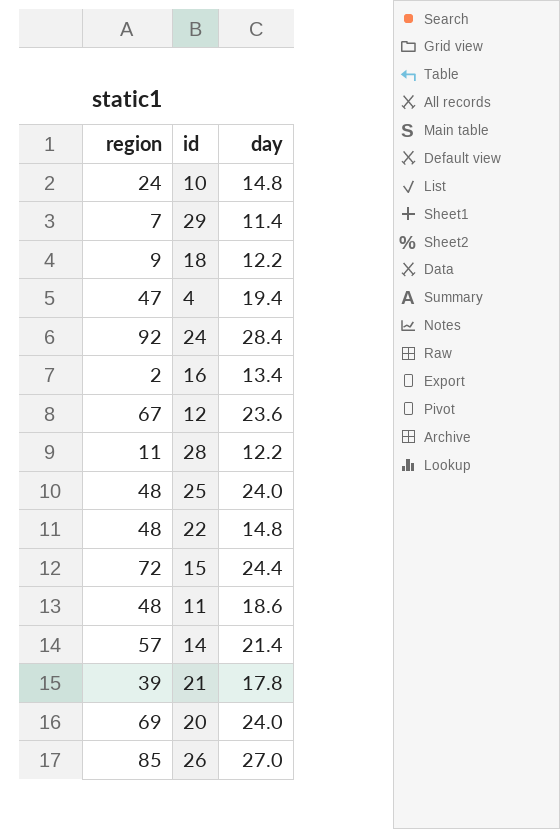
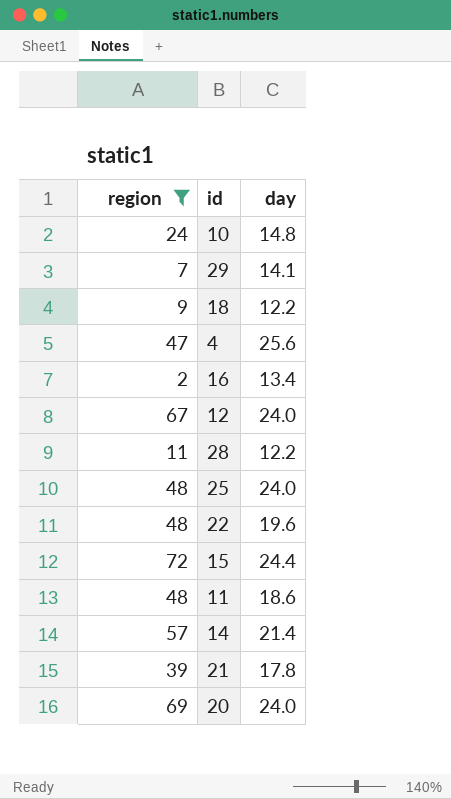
filter: none -> region <= 72
29 | day: 11.4 -> 14.1
4 | day: 19.4 -> 25.6
12 | day: 23.6 -> 24.0
22 | day: 14.8 -> 19.6

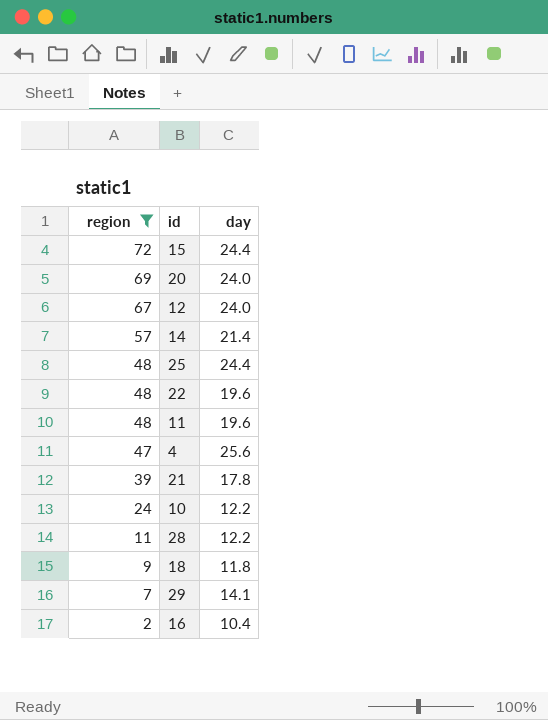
row order: none -> region descending
25 | day: 24.0 -> 24.4
11 | day: 18.6 -> 19.6
10 | day: 14.8 -> 12.2
18 | day: 12.2 -> 11.8
16 | day: 13.4 -> 10.4

